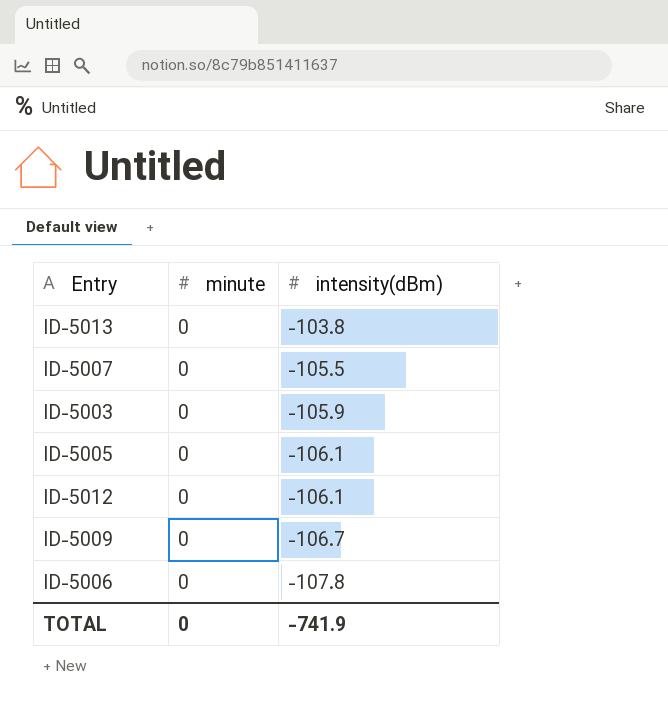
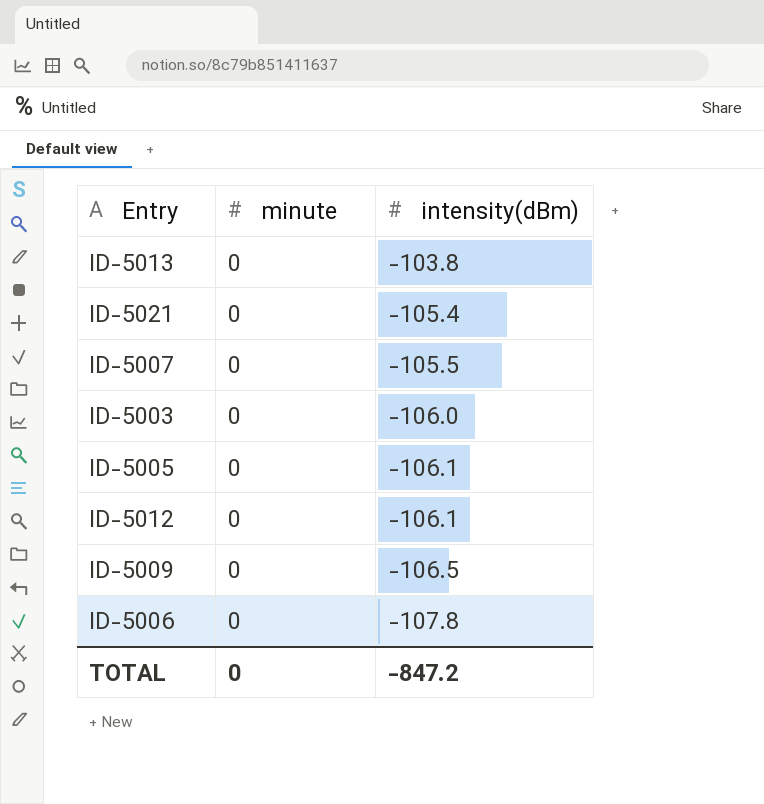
row ID-5021: none -> 0 | -105.4
ID-5003 | intensity(dBm): -105.9 -> -106.0
ID-5009 | intensity(dBm): -106.7 -> -106.5
TOTAL | intensity(dBm): -741.9 -> -847.2

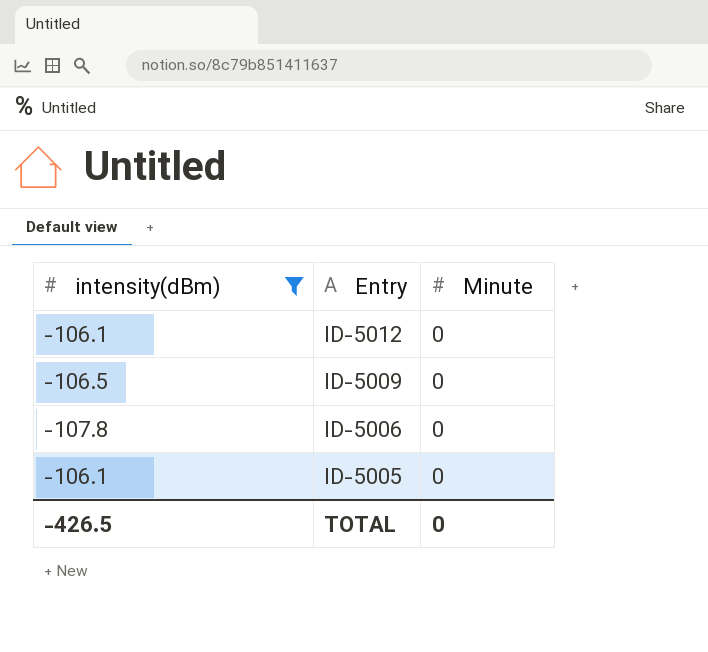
filter: none -> intensity(dBm) <= -106.1
row order: intensity(dBm) descending -> Entry descending
column intensity(dBm) | position: 3 -> 1
column name: minute -> Minute
TOTAL | intensity(dBm): -847.2 -> -426.5

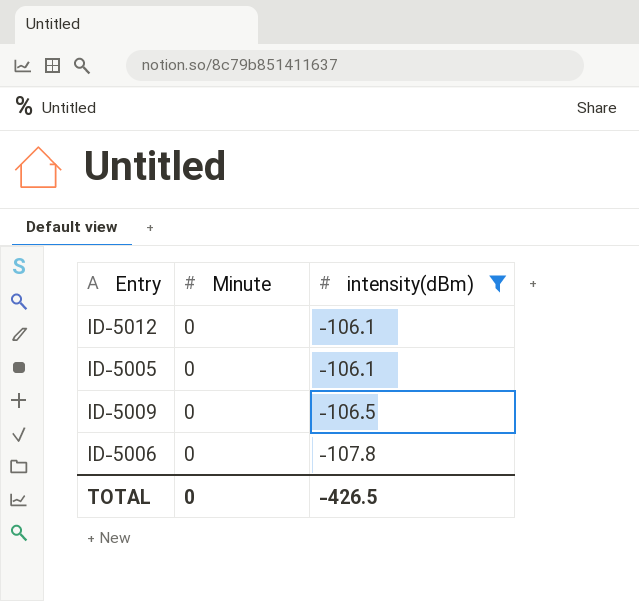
row order: Entry descending -> intensity(dBm) descending
column intensity(dBm) | position: 1 -> 3

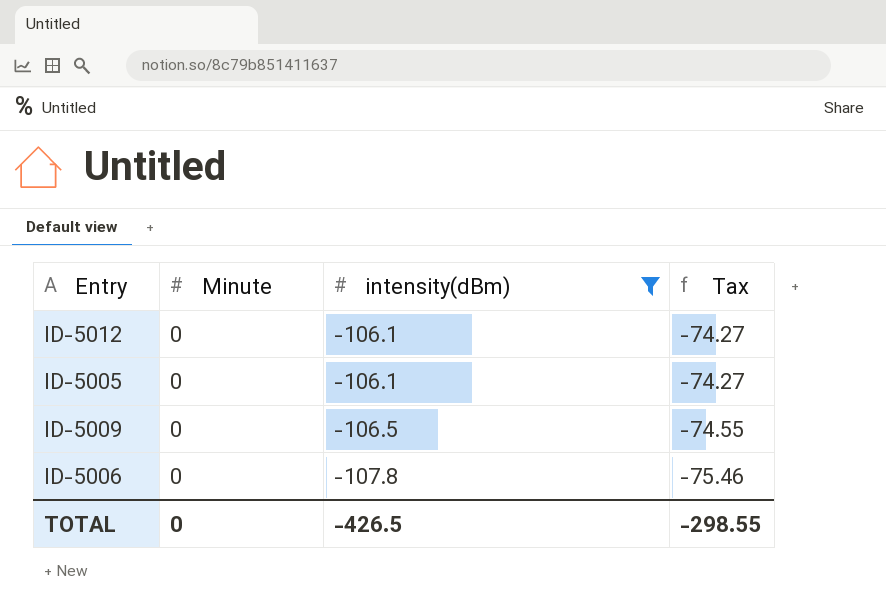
column Tax | formula: none -> [intensity(dBm)] * 0.7

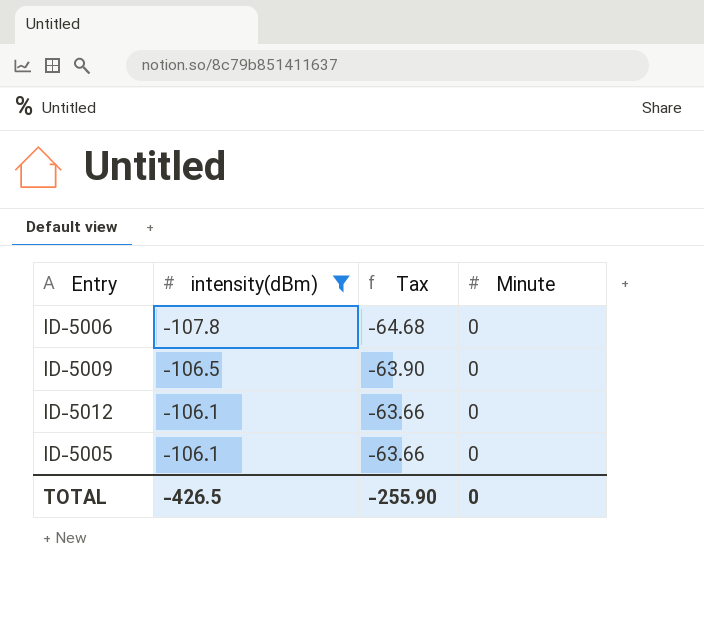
row order: intensity(dBm) descending -> intensity(dBm) ascending
column Tax | formula: [intensity(dBm)] * 0.7 -> [intensity(dBm)] * 0.6
column Minute | position: 2 -> 4
TOTAL | Tax: -298.55 -> -255.90

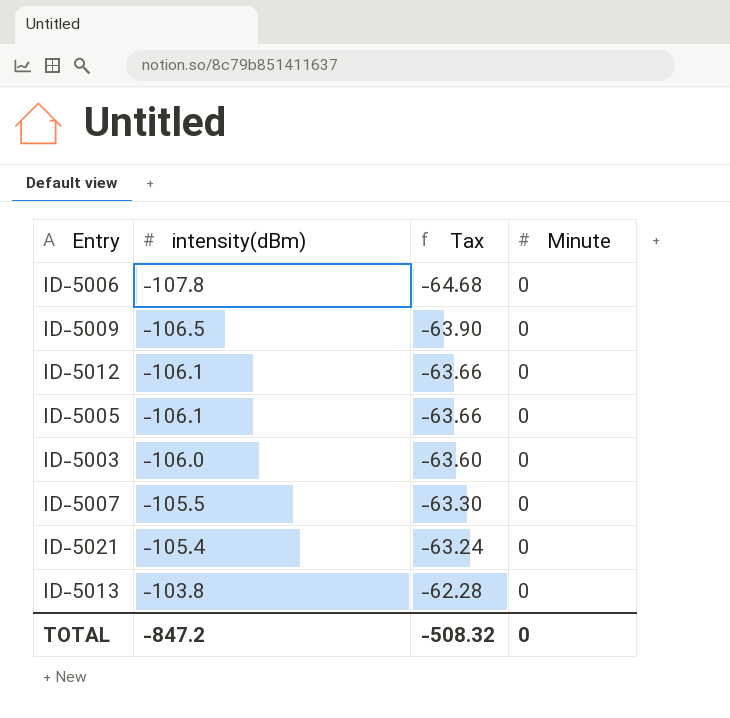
filter: intensity(dBm) <= -106.1 -> none
TOTAL | intensity(dBm): -426.5 -> -847.2
TOTAL | Tax: -255.90 -> -508.32

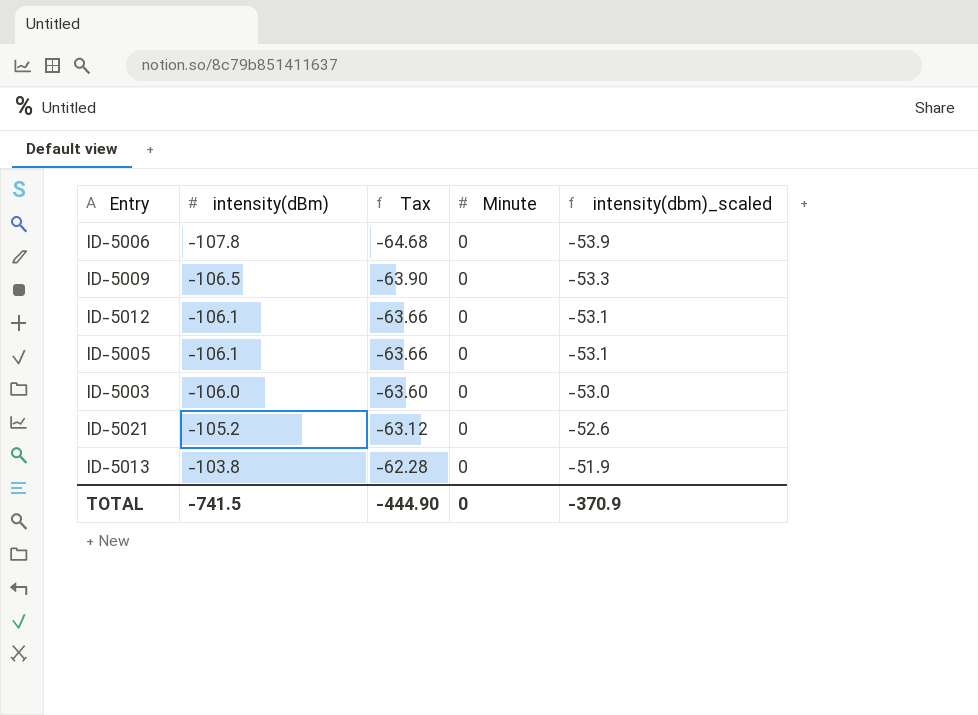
column intensity(dbm)_scaled | formula: none -> [intensity(dBm)] * 0.5
row ID-5007: -105.5 | -63.30 | 0 -> none
ID-5021 | intensity(dBm): -105.4 -> -105.2
ID-5021 | Tax: -63.24 -> -63.12
TOTAL | intensity(dBm): -847.2 -> -741.5
TOTAL | Tax: -508.32 -> -444.90

